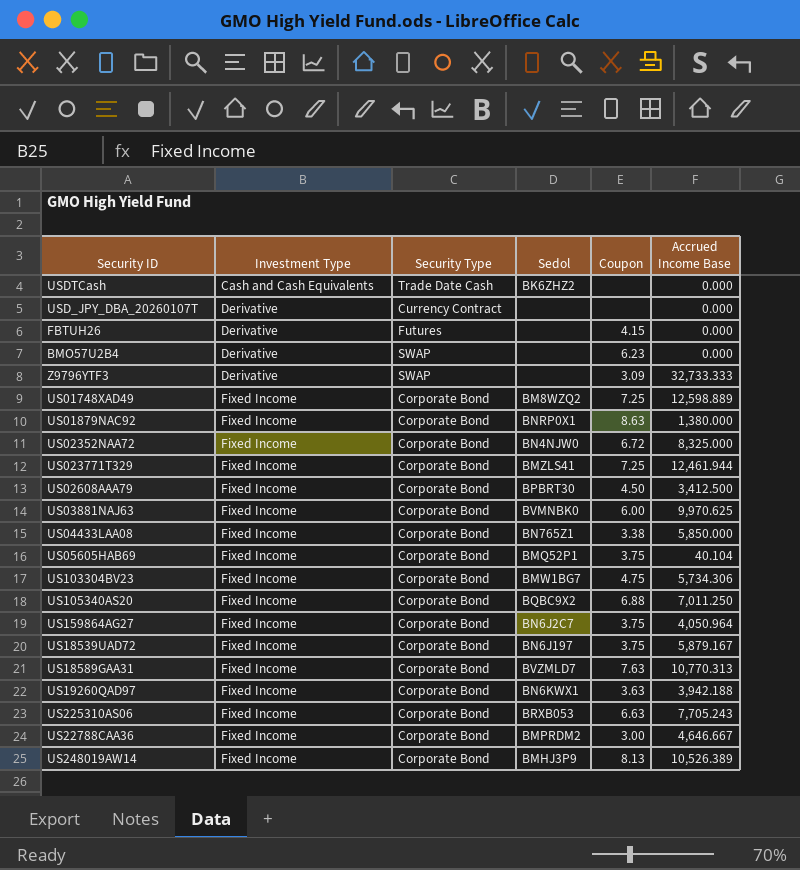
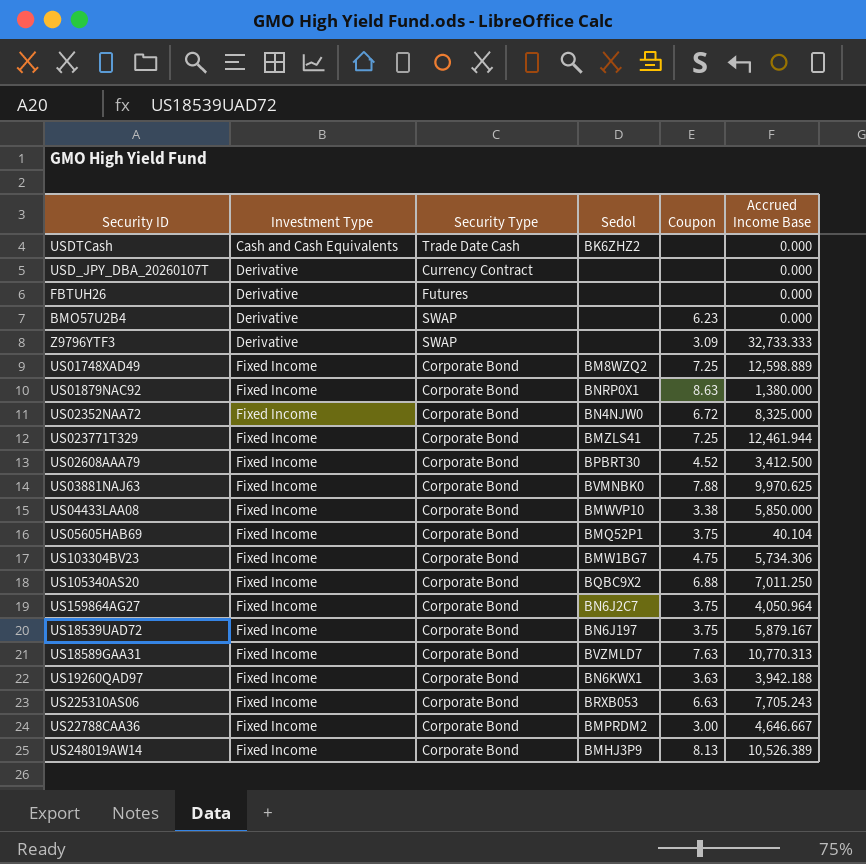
FBTUH26 | Coupon: 4.15 -> none
US02608AAA79 | Coupon: 4.50 -> 4.52
US03881NAJ63 | Coupon: 6.00 -> 7.88
US04433LAA08 | Sedol: BN765Z1 -> BMWVP10

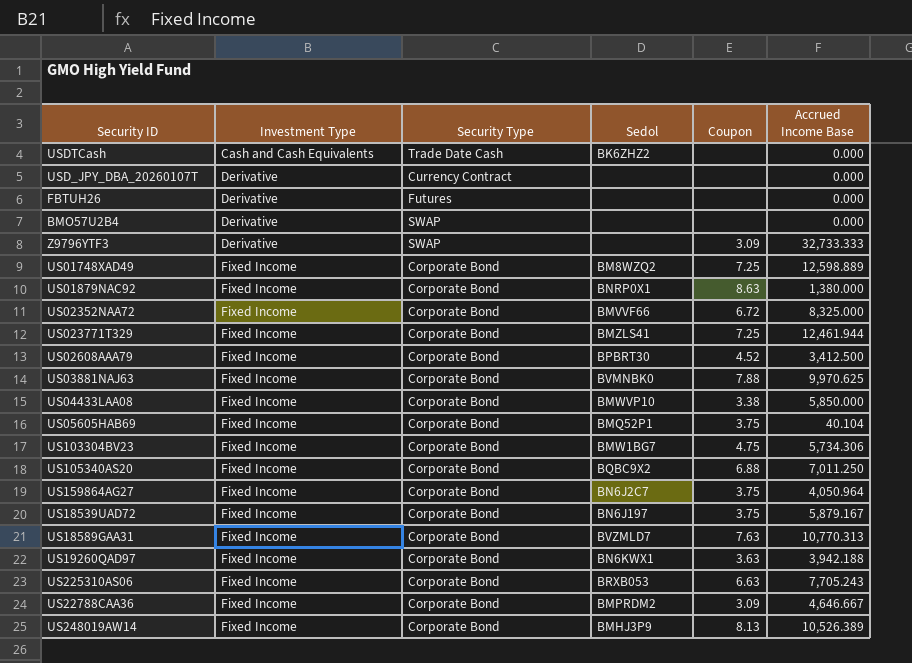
BMO57U2B4 | Coupon: 6.23 -> none
US02352NAA72 | Sedol: BN4NJW0 -> BMVVF66
US22788CAA36 | Coupon: 3.00 -> 3.09

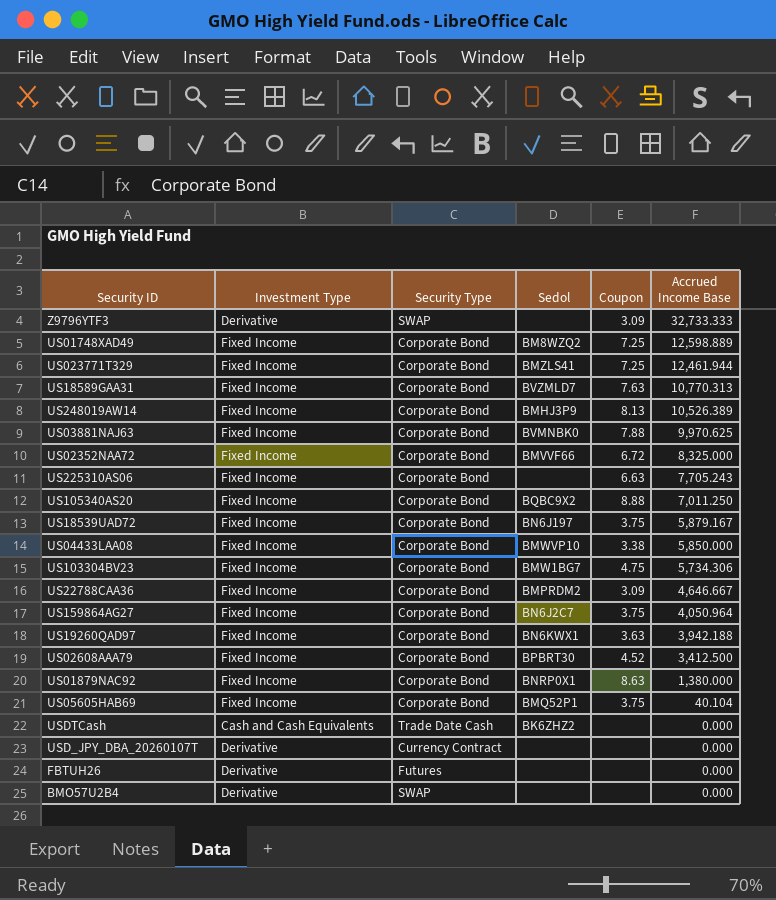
row order: Investment Type ascending -> Accrued Income Base descending
US225310AS06 | Sedol: BRXB053 -> none
US105340AS20 | Coupon: 6.88 -> 8.88

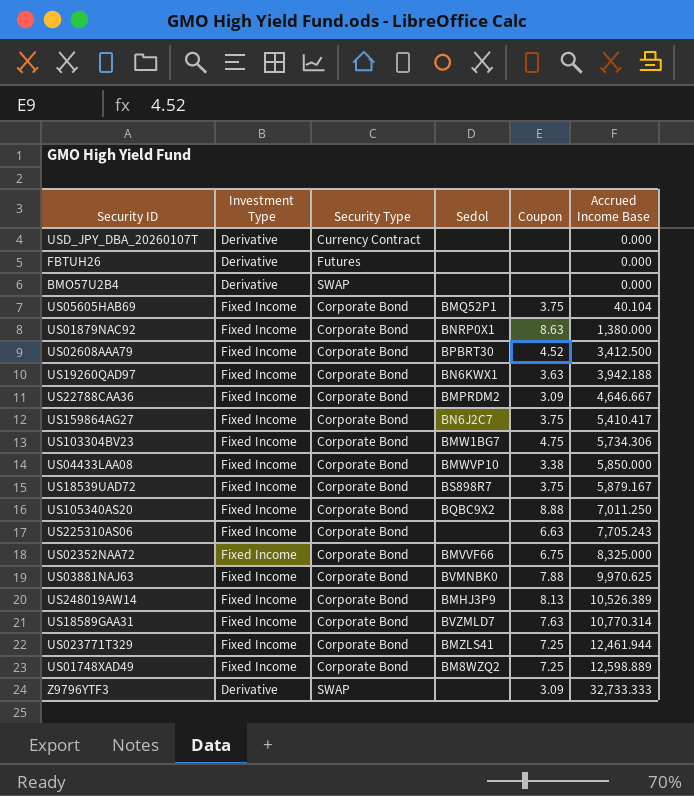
row order: Accrued Income Base descending -> Accrued Income Base ascending
row USDTCash: Cash and Cash Equivalents | Trade Date Cash | BK6ZHZ2 | none | 0.000 -> none
US159864AG27 | Accrued Income Base: 4,050.964 -> 5,410.417
US18539UAD72 | Sedol: BN6J197 -> BS898R7
US02352NAA72 | Coupon: 6.72 -> 6.75
US18589GAA31 | Accrued Income Base: 10,770.313 -> 10,770.314

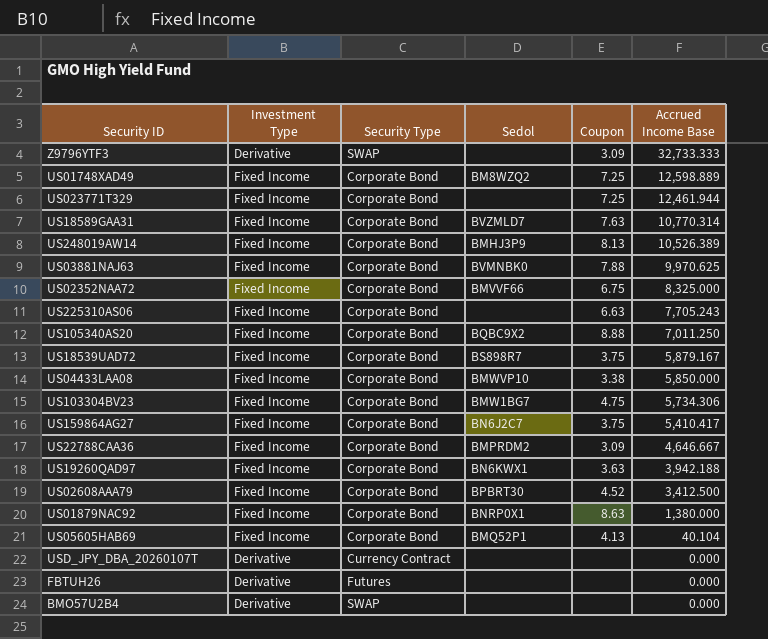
row order: Accrued Income Base ascending -> Accrued Income Base descending
US023771T329 | Sedol: BMZLS41 -> none
US05605HAB69 | Coupon: 3.75 -> 4.13

